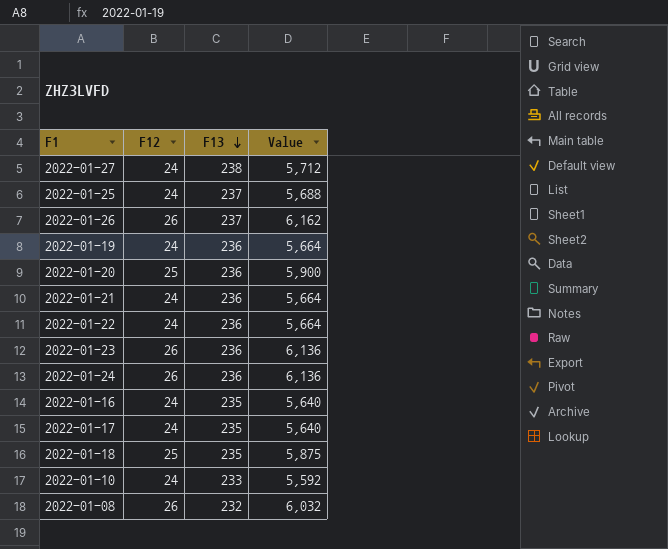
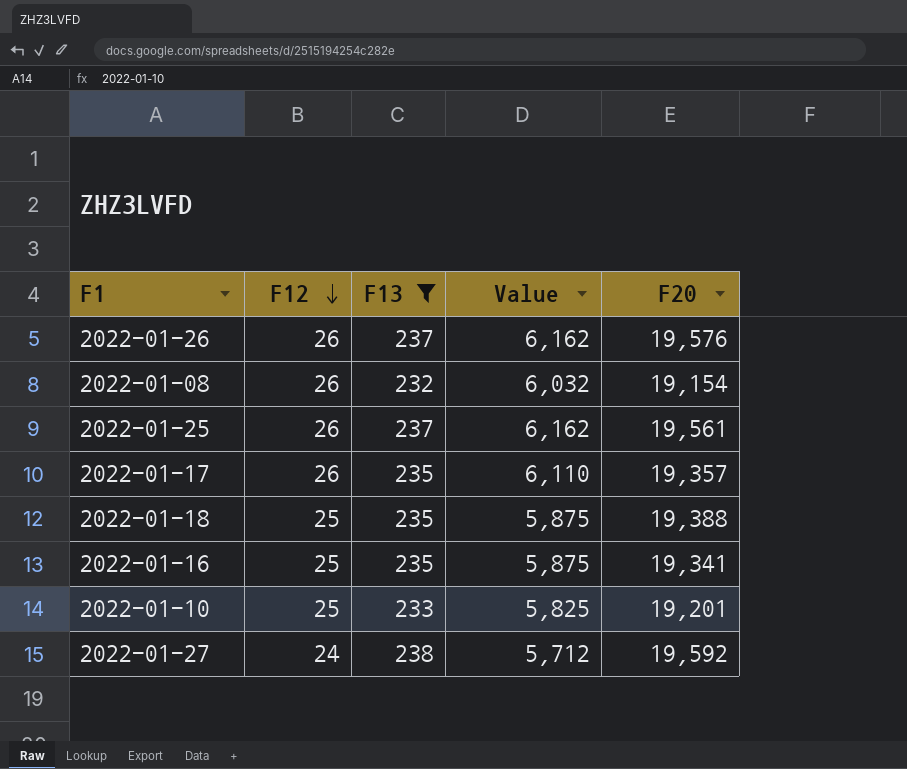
filter: none -> F13 != 236
row order: F13 descending -> F12 descending
column F20 | position: none -> 5
2022-01-25 | F12: 24 -> 26
2022-01-25 | Value: 5,688 -> 6,162
2022-01-17 | F12: 24 -> 26
2022-01-17 | Value: 5,640 -> 6,110
2022-01-16 | F12: 24 -> 25
2022-01-16 | Value: 5,640 -> 5,875
2022-01-10 | F12: 24 -> 25
2022-01-10 | Value: 5,592 -> 5,825

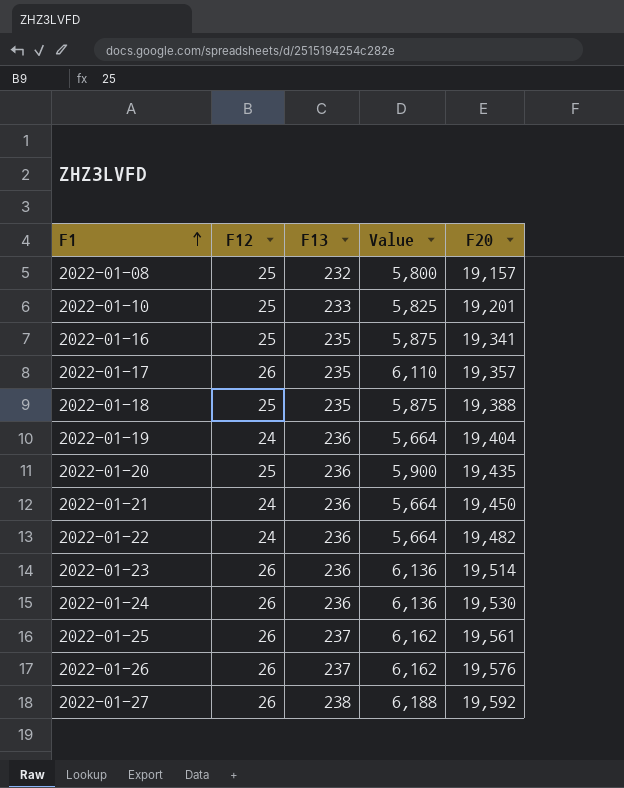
filter: F13 != 236 -> none
row order: F12 descending -> F1 ascending
2022-01-08 | F12: 26 -> 25
2022-01-08 | Value: 6,032 -> 5,800
2022-01-08 | F20: 19,154 -> 19,157
2022-01-27 | F12: 24 -> 26
2022-01-27 | Value: 5,712 -> 6,188

